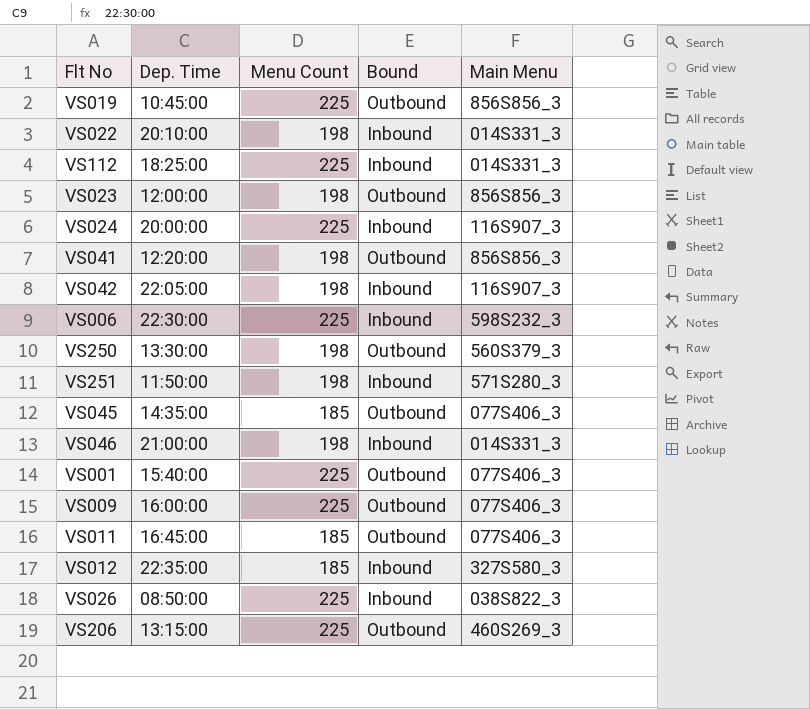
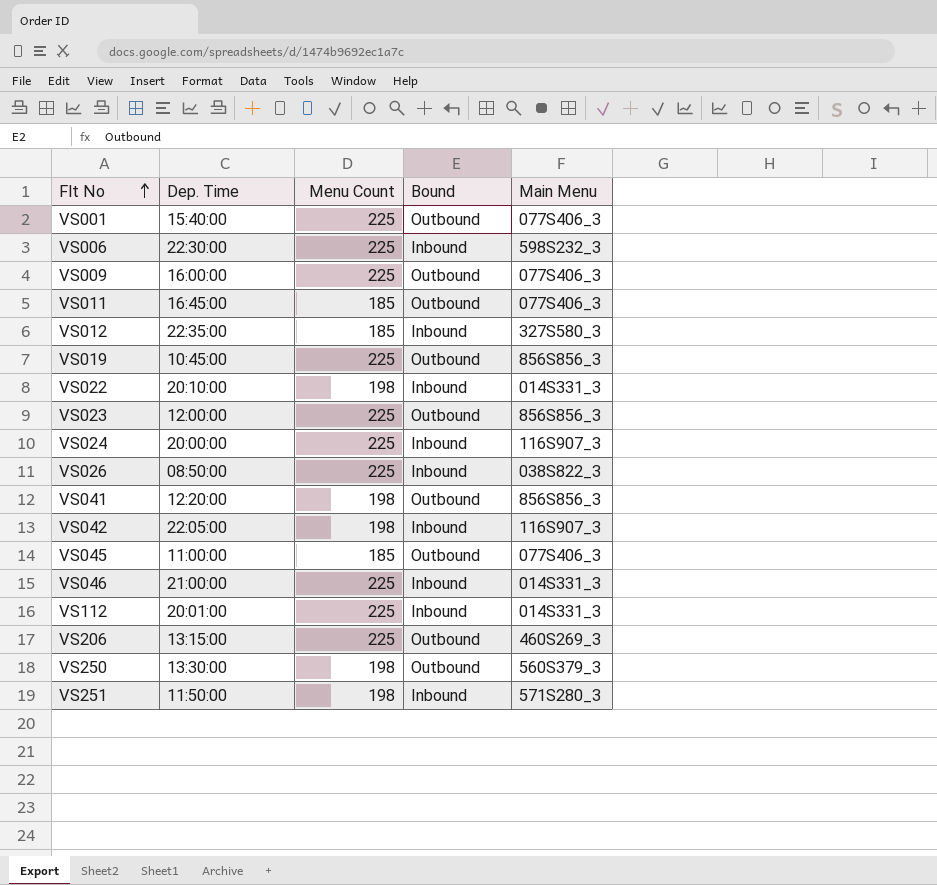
row order: none -> Flt No ascending
VS023 | Menu Count: 198 -> 225
VS045 | Dep. Time: 14:35:00 -> 11:00:00
VS046 | Menu Count: 198 -> 225
VS112 | Dep. Time: 18:25:00 -> 20:01:00

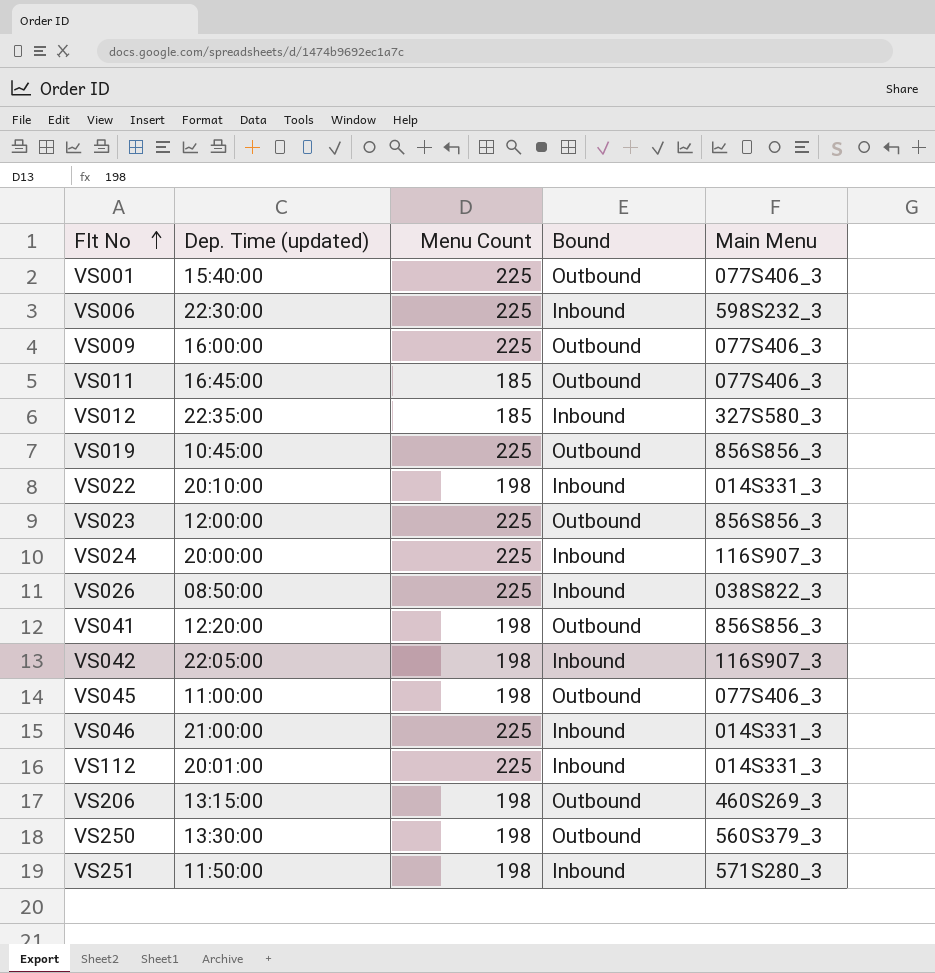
column name: Dep. Time -> Dep. Time (updated)
VS045 | Menu Count: 185 -> 198
VS206 | Menu Count: 225 -> 198

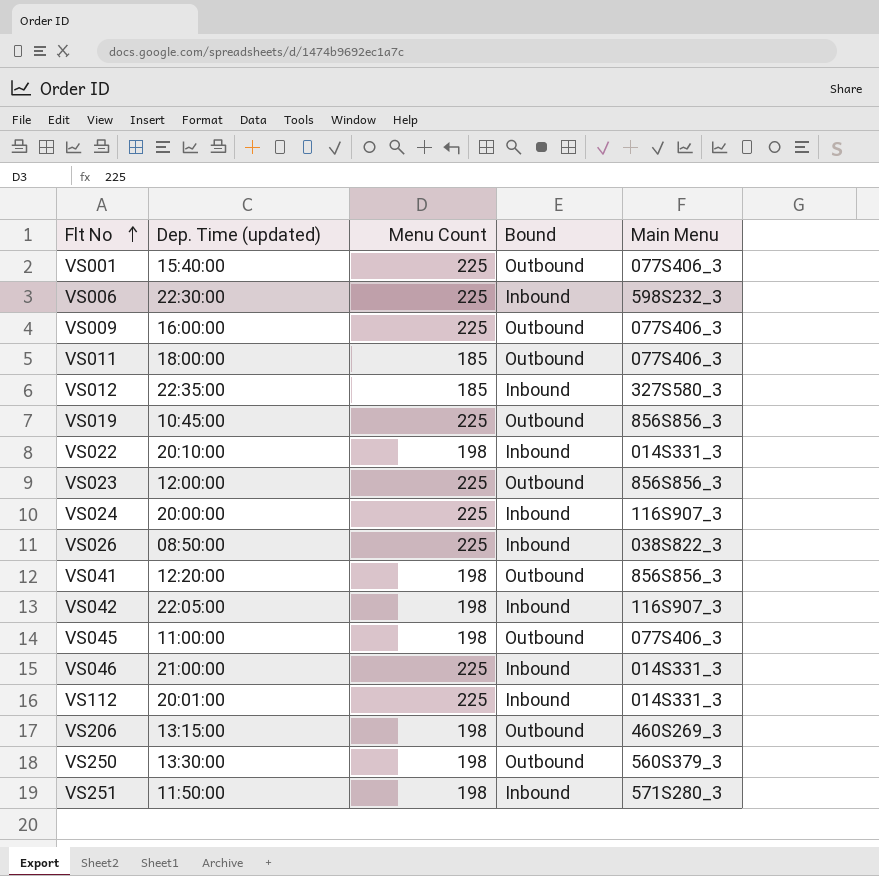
VS011 | Dep. Time (updated): 16:45:00 -> 18:00:00

